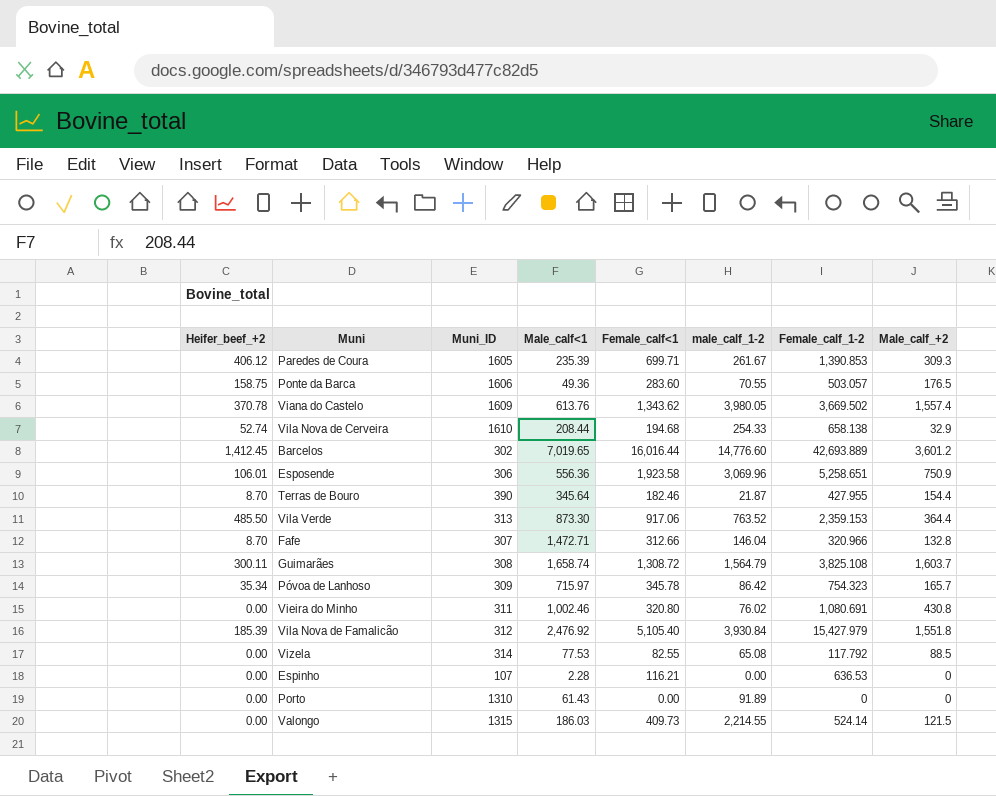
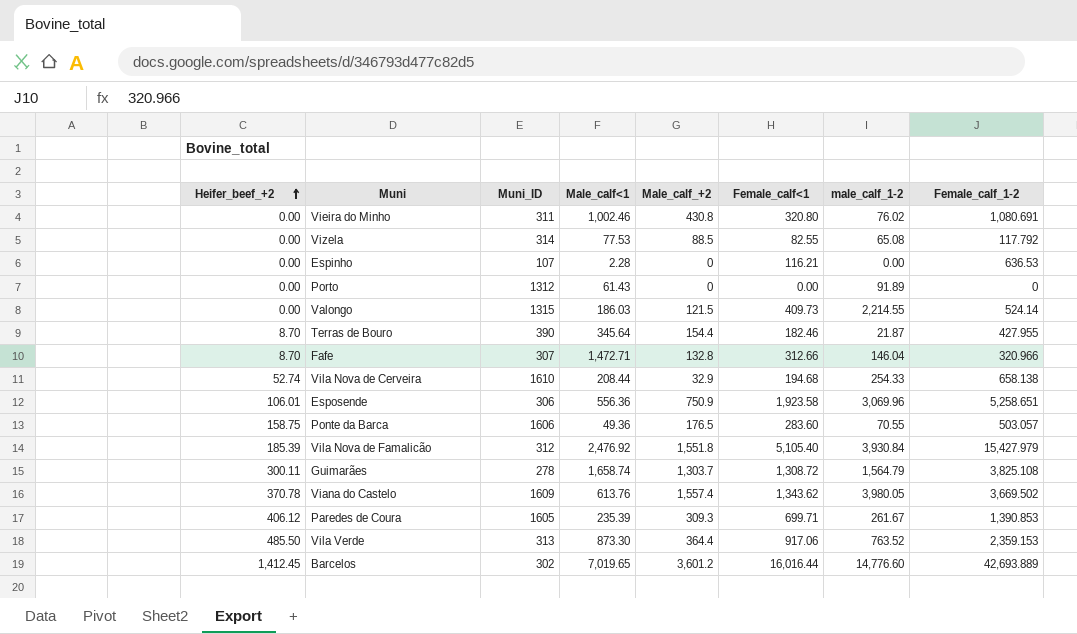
row order: none -> Heifer_beef_+2 ascending
column Male_calf_+2 | position: 8 -> 5
row Póvoa de Lanhoso: 35.34 | 309 | 715.97 | 345.78 | 86.42 | 754.323 | 165.7 -> none
Porto | Muni_ID: 1310 -> 1312
Guimarães | Muni_ID: 308 -> 278
Guimarães | Male_calf_+2: 1,603.7 -> 1,303.7

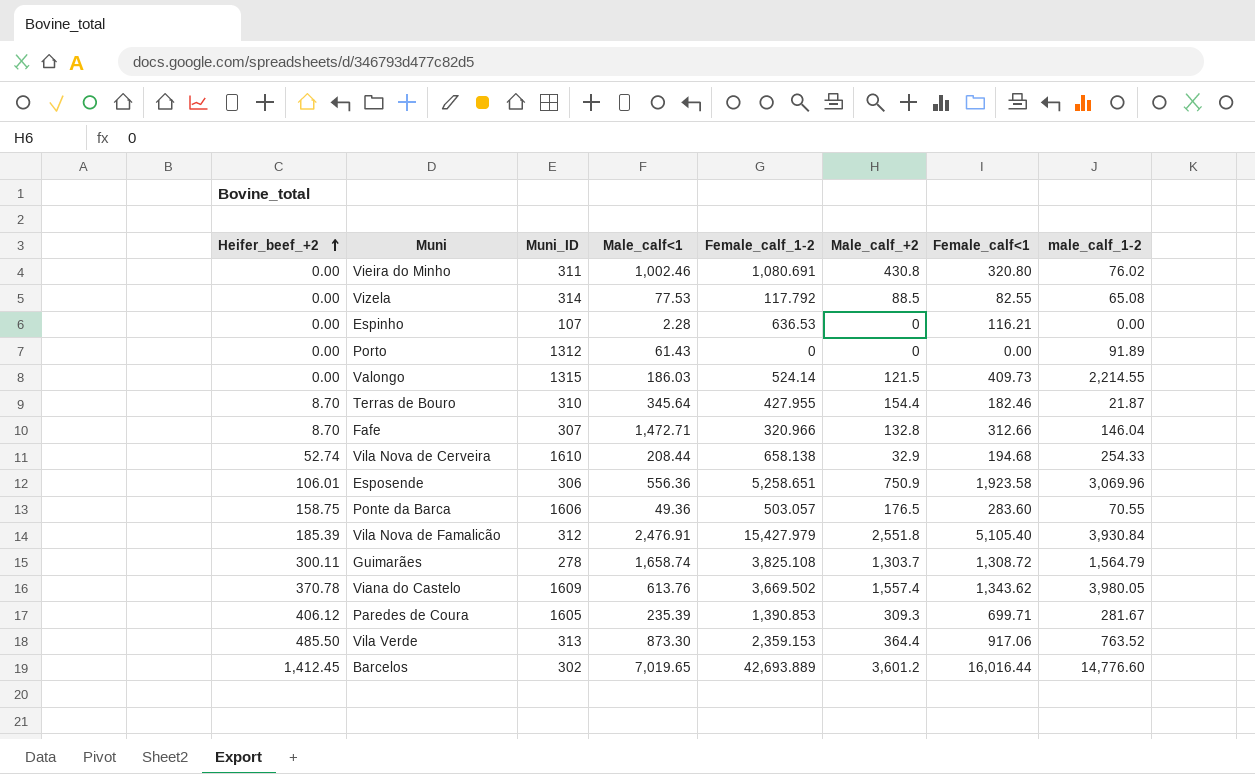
column Female_calf_1-2 | position: 8 -> 5
Terras de Bouro | Muni_ID: 390 -> 310
Vila Nova de Famalicão | Male_calf<1: 2,476.92 -> 2,476.91
Vila Nova de Famalicão | Male_calf_+2: 1,551.8 -> 2,551.8
Paredes de Coura | male_calf_1-2: 261.67 -> 281.67

